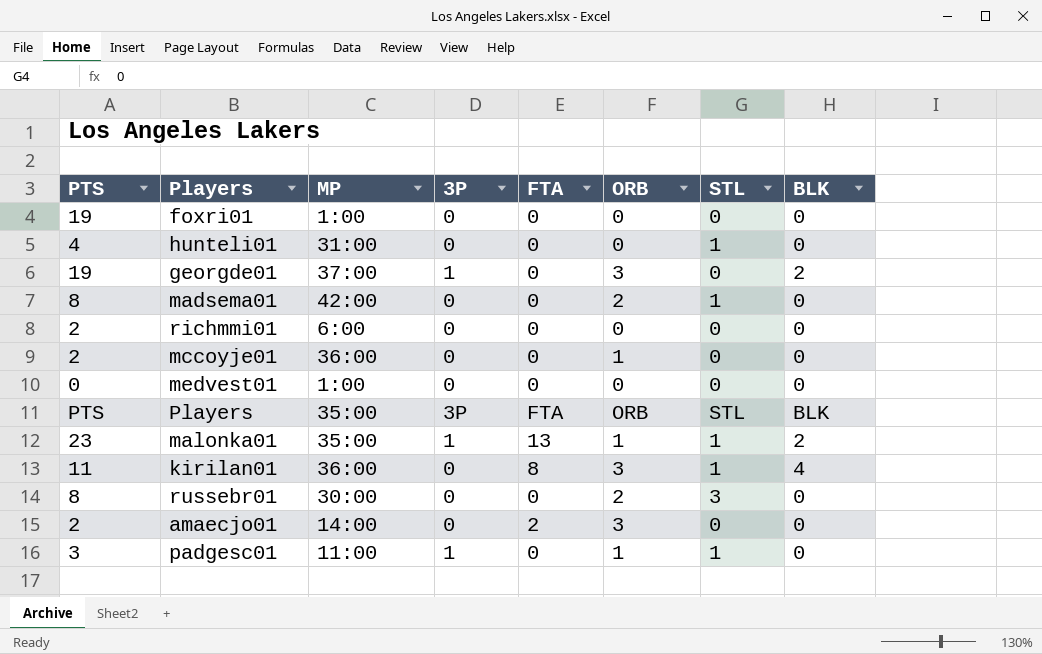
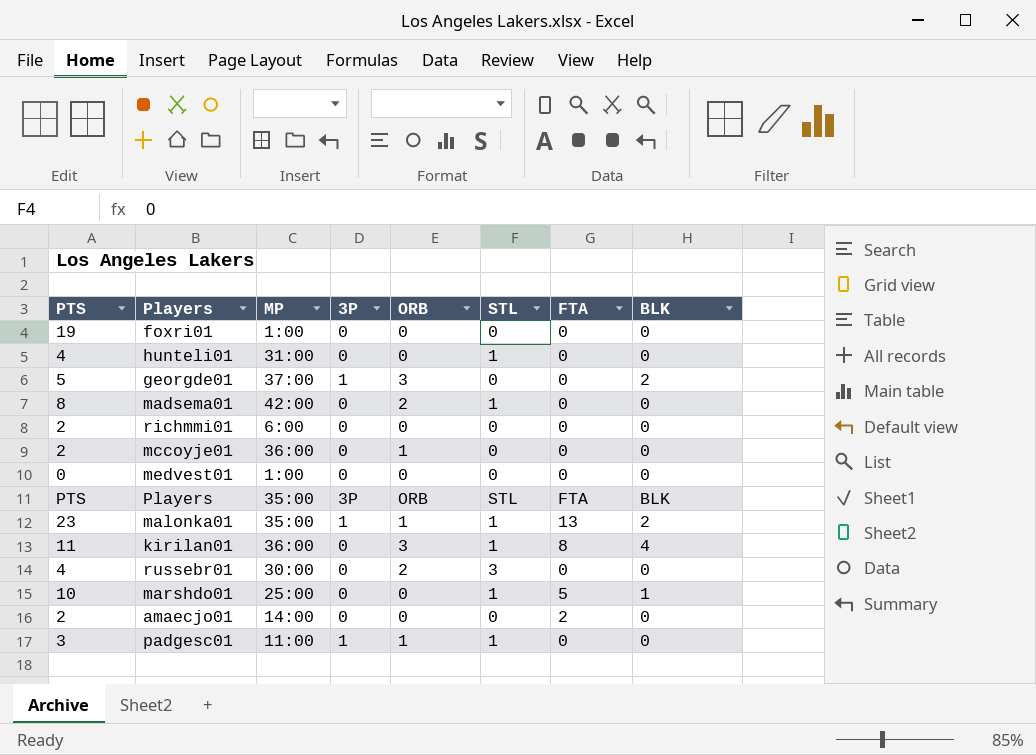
column FTA | position: 5 -> 7
georgde01 | PTS: 19 -> 5
russebr01 | PTS: 8 -> 4
row marshdo01: none -> 10 | 25:00 | 0 | 0 | 1 | 5 | 1
amaecjo01 | ORB: 3 -> 0

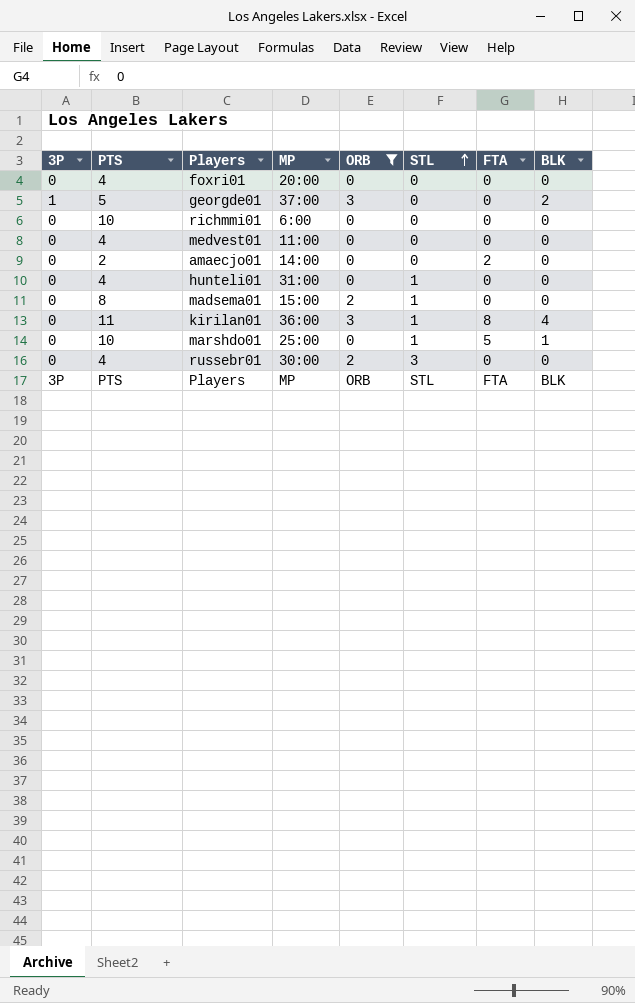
filter: none -> ORB != 1
row order: none -> STL ascending
column 3P | position: 4 -> 1
foxri01 | PTS: 19 -> 4
foxri01 | MP: 1:00 -> 20:00
richmmi01 | PTS: 2 -> 10
medvest01 | PTS: 0 -> 4
medvest01 | MP: 1:00 -> 11:00
madsema01 | MP: 42:00 -> 15:00
Players | MP: 35:00 -> MP

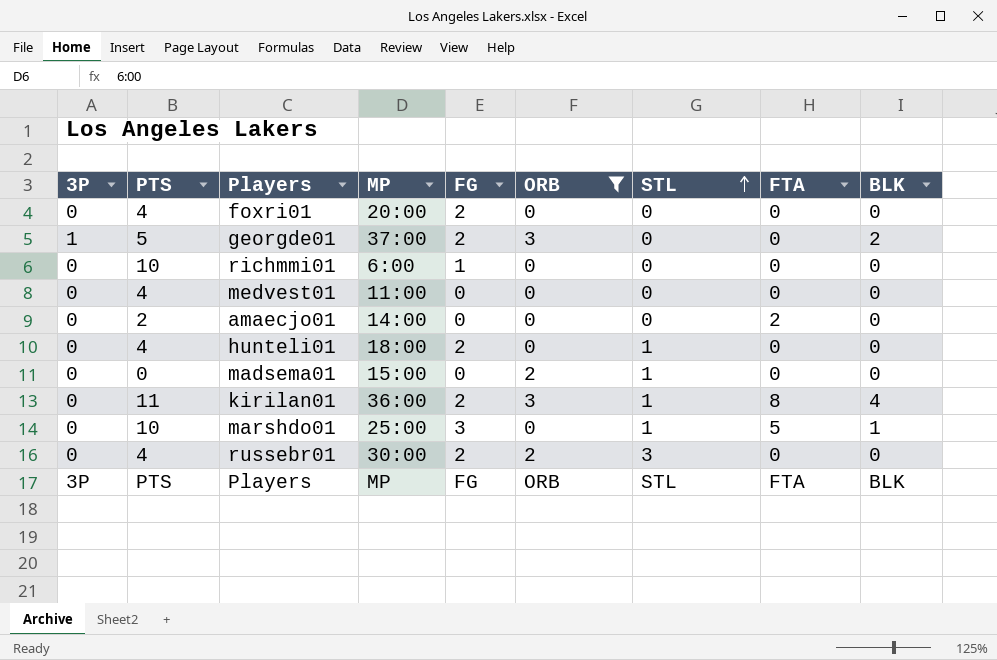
column FG | position: none -> 5
hunteli01 | MP: 31:00 -> 18:00
madsema01 | PTS: 8 -> 0

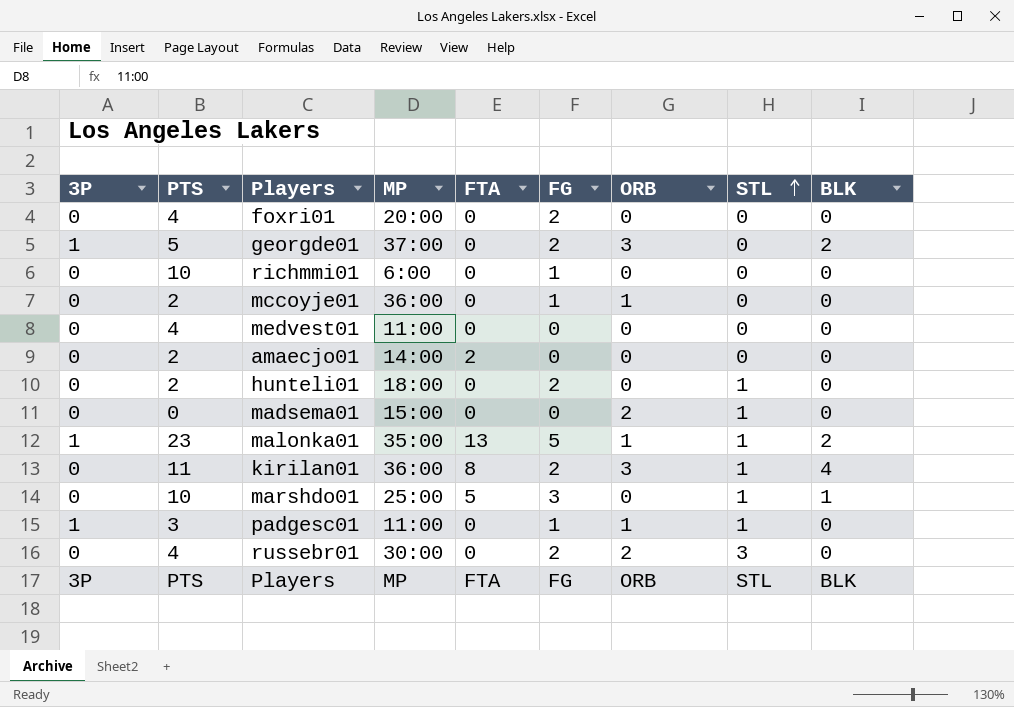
filter: ORB != 1 -> none
column FTA | position: 8 -> 5
hunteli01 | PTS: 4 -> 2

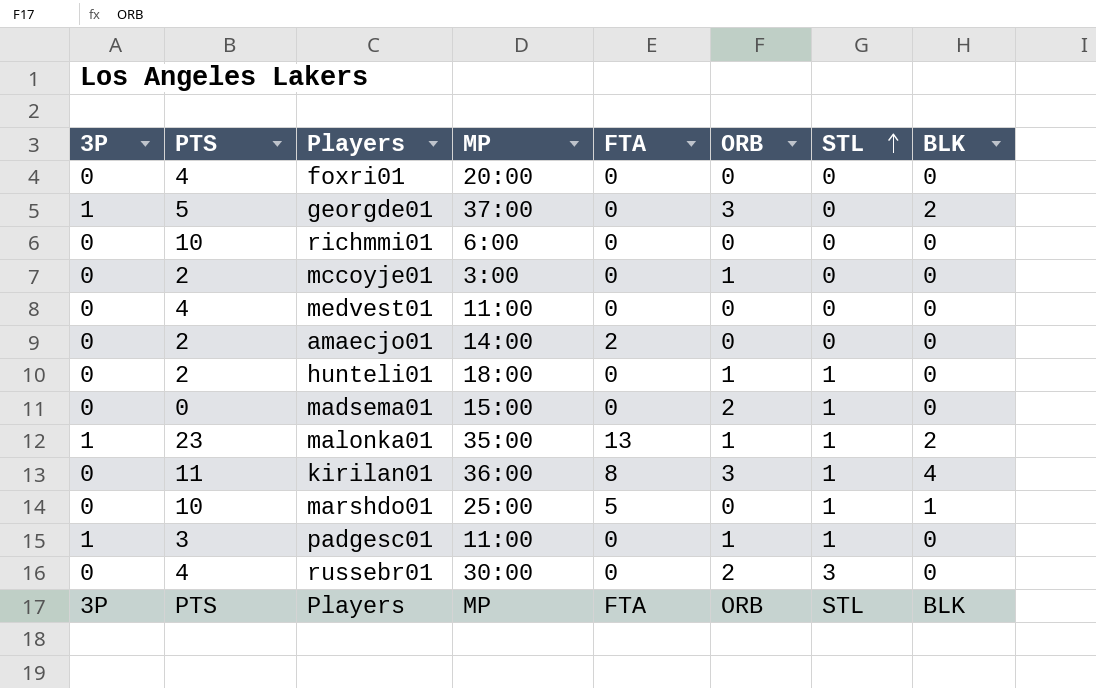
column FG | position: 6 -> none
mccoyje01 | MP: 36:00 -> 3:00
hunteli01 | ORB: 0 -> 1

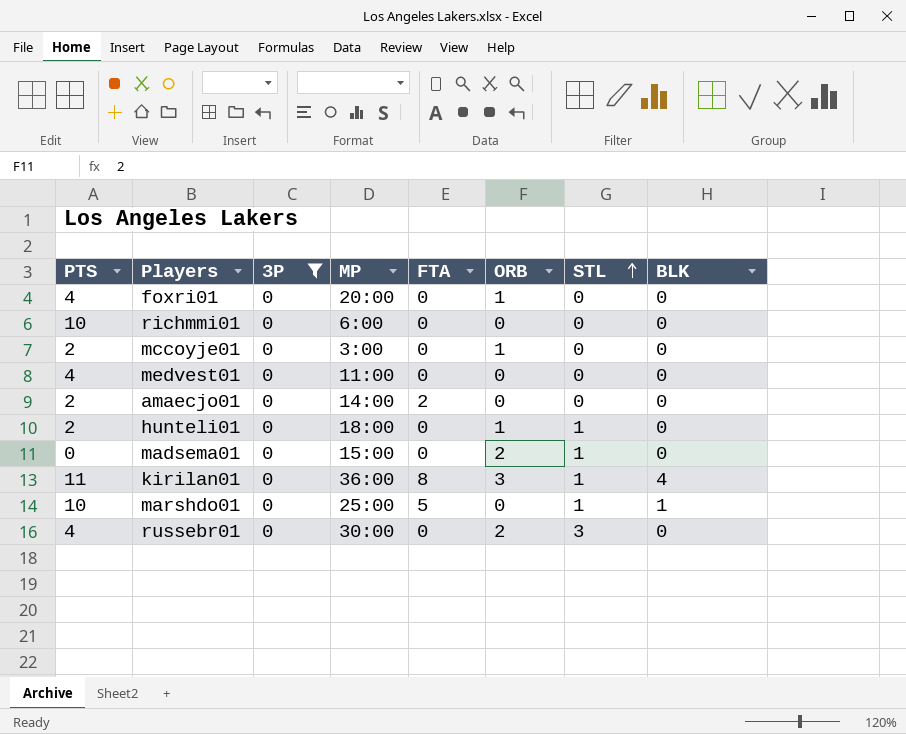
filter: none -> 3P = 0
column 3P | position: 1 -> 3
foxri01 | ORB: 0 -> 1

